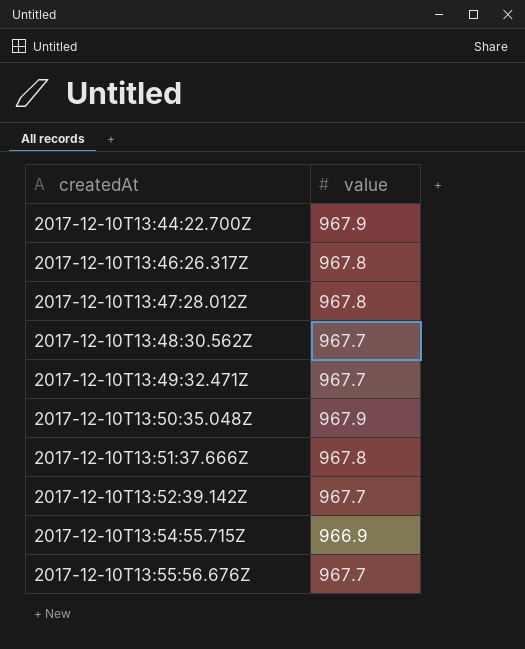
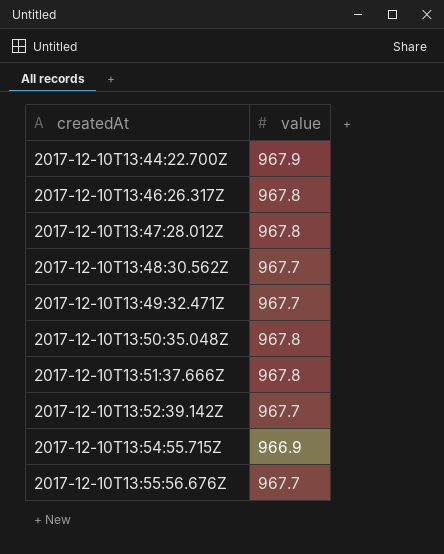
2017-12-10T13:50:35.048Z | value: 967.9 -> 967.8

